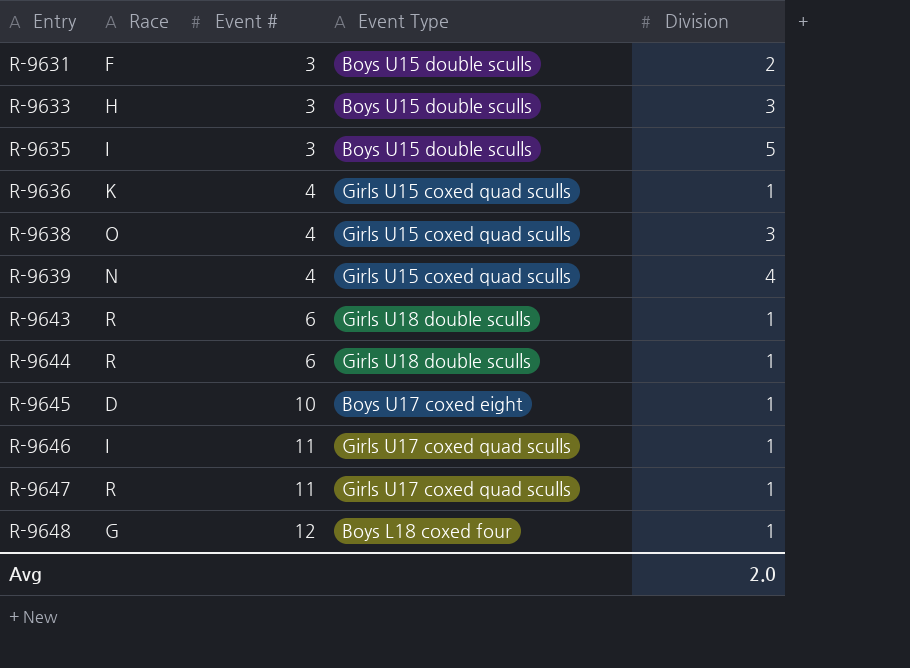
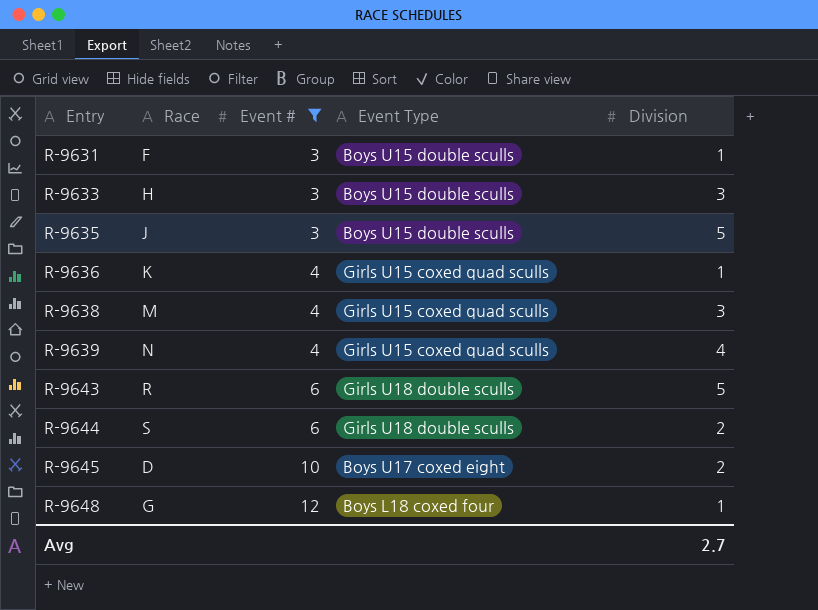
filter: none -> Event # != 11
R-9631 | Division: 2 -> 1
R-9635 | Race: I -> J
R-9638 | Race: O -> M
R-9643 | Division: 1 -> 5
R-9644 | Race: R -> S
R-9644 | Division: 1 -> 2
R-9645 | Division: 1 -> 2
Avg | Division: 2.0 -> 2.7

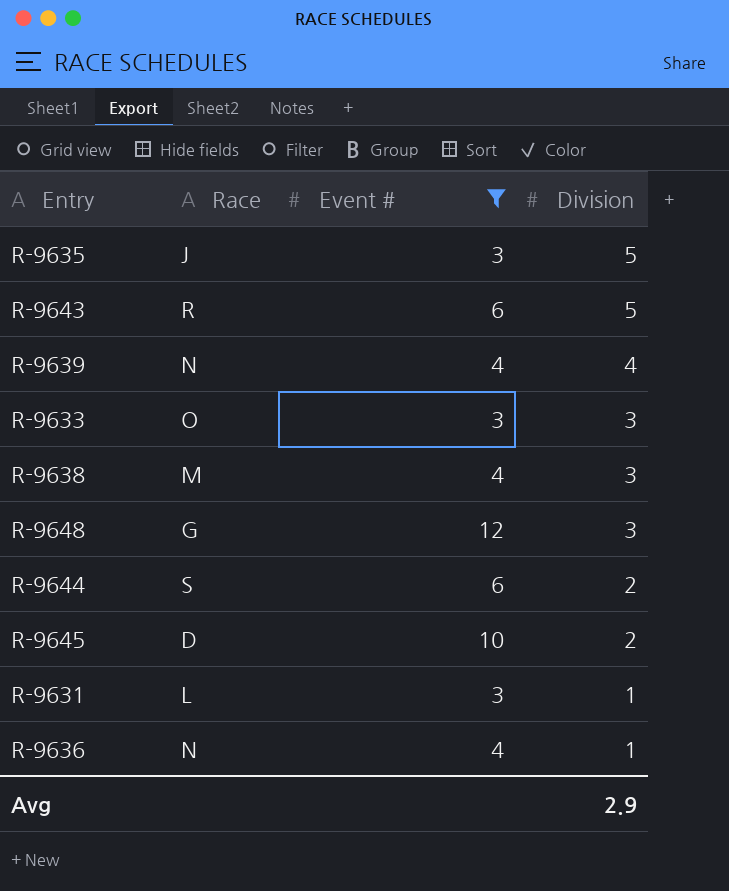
row order: Entry ascending -> Division descending
column Event Type | position: 4 -> none
R-9633 | Race: H -> O
R-9648 | Division: 1 -> 3
R-9631 | Race: F -> L
R-9636 | Race: K -> N
Avg | Division: 2.7 -> 2.9

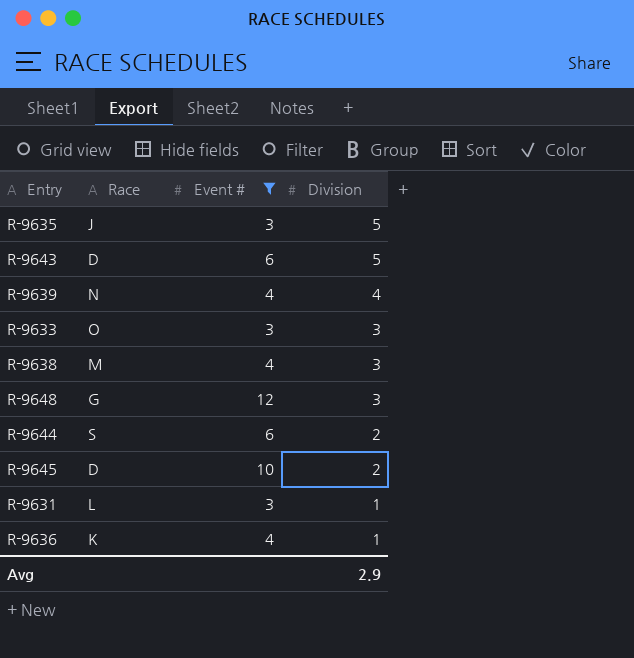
R-9643 | Race: R -> D
R-9636 | Race: N -> K

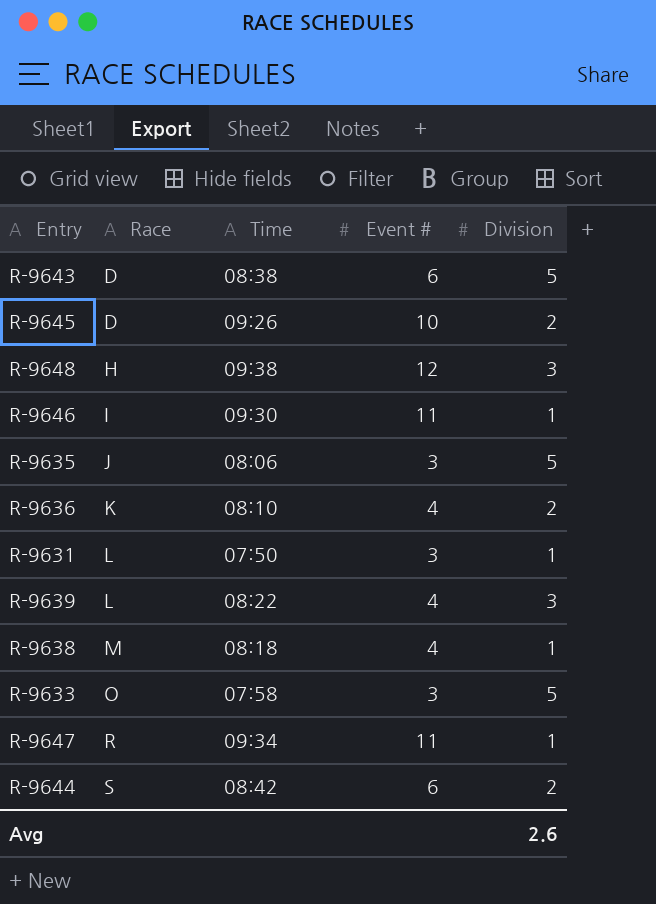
filter: Event # != 11 -> none
row order: Division descending -> Race ascending
column Time | position: none -> 3
R-9648 | Race: G -> H
R-9636 | Division: 1 -> 2
R-9639 | Race: N -> L
R-9639 | Division: 4 -> 3
R-9638 | Division: 3 -> 1
R-9633 | Division: 3 -> 5
Avg | Division: 2.9 -> 2.6

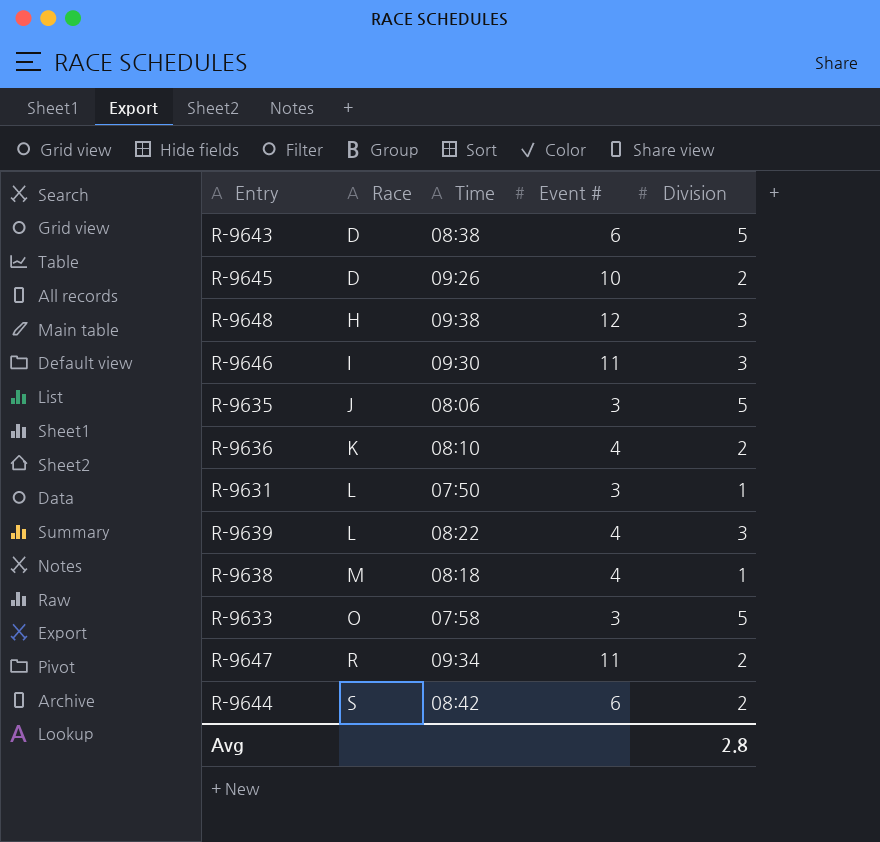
R-9646 | Division: 1 -> 3
R-9647 | Division: 1 -> 2
Avg | Division: 2.6 -> 2.8

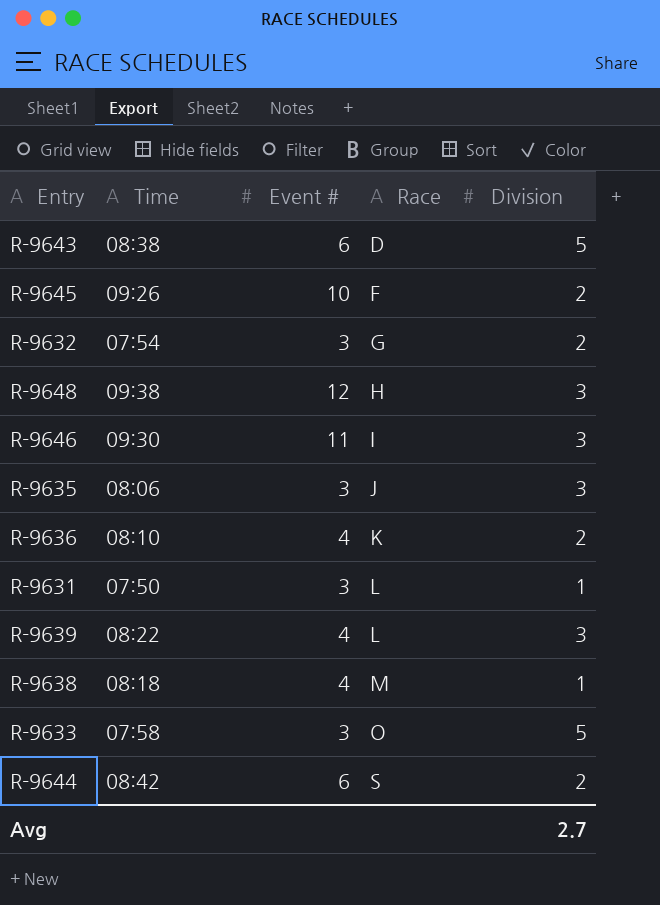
column Race | position: 2 -> 4
row R-9647: R | 09:34 | 11 | 2 -> none
R-9645 | Race: D -> F
row R-9632: none -> 07:54 | 3 | G | 2
R-9635 | Division: 5 -> 3
Avg | Division: 2.8 -> 2.7

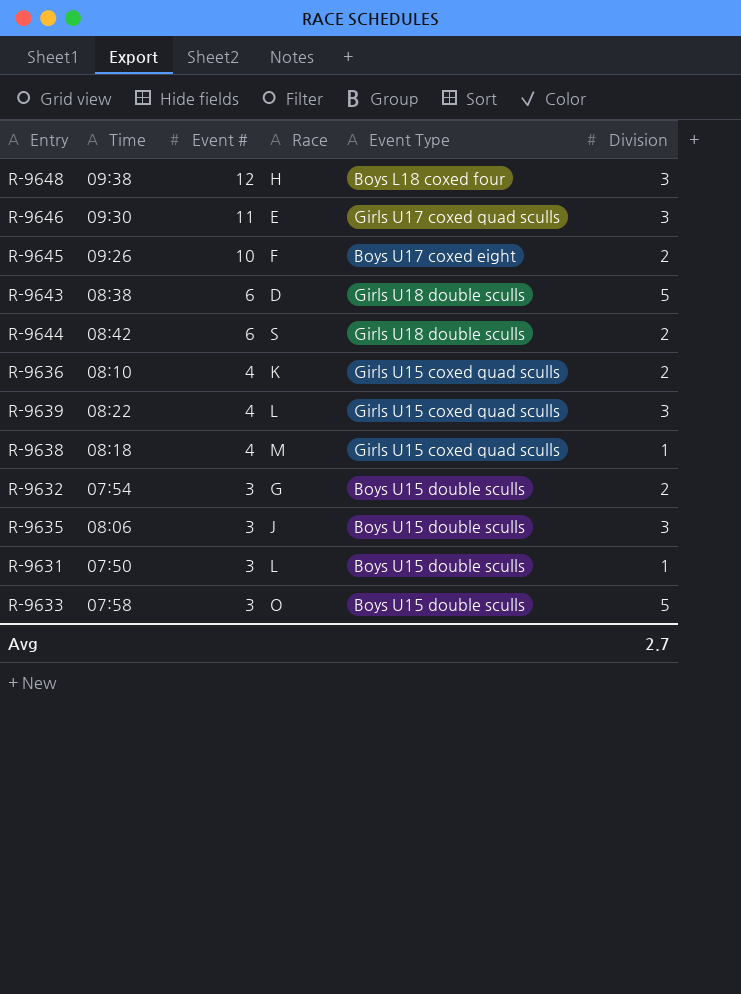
row order: Race ascending -> Event # descending
column Event Type | position: none -> 5
R-9646 | Race: I -> E

